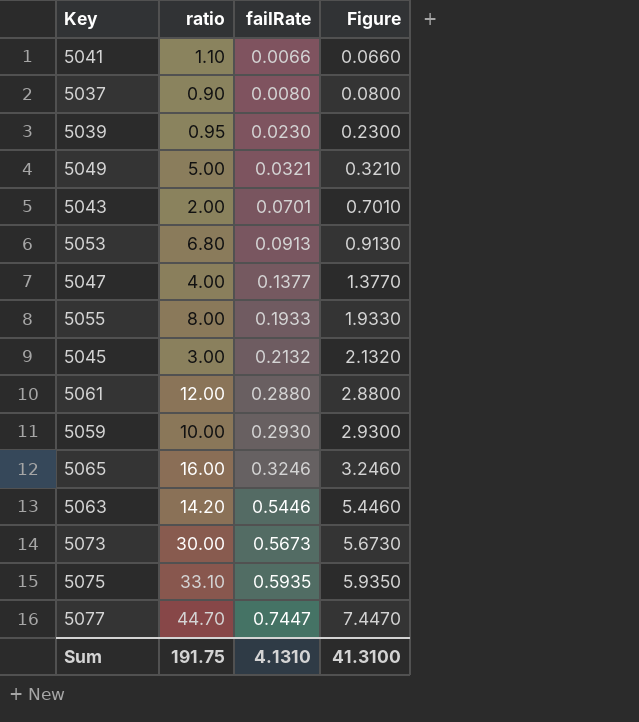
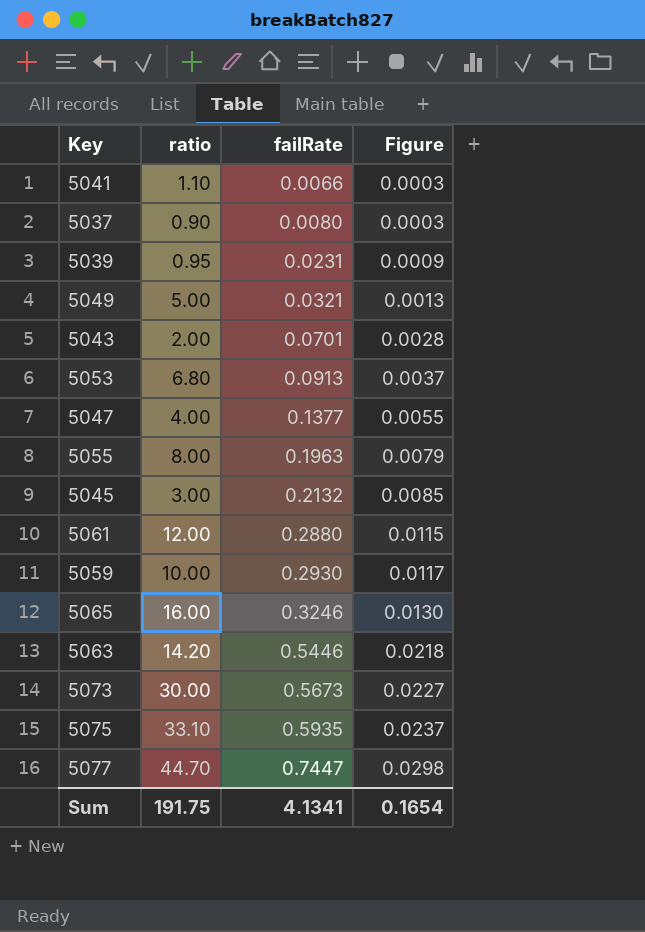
column Figure | formula: [failRate] * 10 -> [failRate] * 0.04
5039 | failRate: 0.0230 -> 0.0231
5055 | failRate: 0.1933 -> 0.1963
Sum | failRate: 4.1310 -> 4.1341
Sum | Figure: 41.3100 -> 0.1654

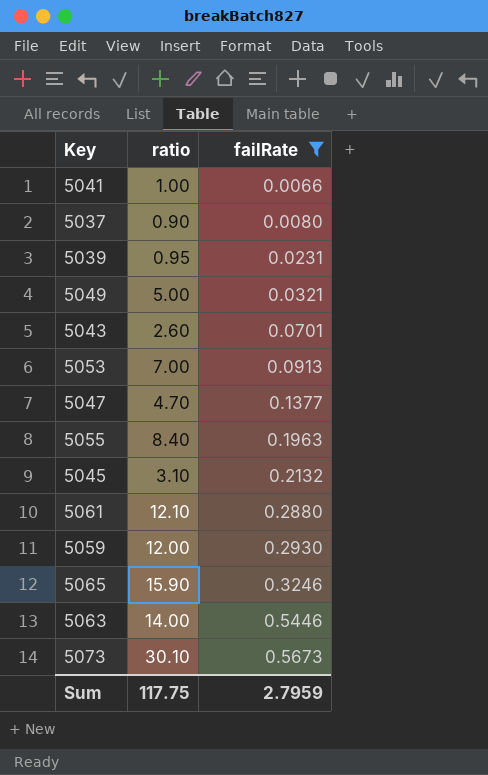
filter: none -> failRate <= 0.5673
column Figure | formula: [failRate] * 0.04 -> none
5041 | ratio: 1.10 -> 1.00
5043 | ratio: 2.00 -> 2.60
5053 | ratio: 6.80 -> 7.00
5047 | ratio: 4.00 -> 4.70
5055 | ratio: 8.00 -> 8.40
5045 | ratio: 3.00 -> 3.10
5061 | ratio: 12.00 -> 12.10
5059 | ratio: 10.00 -> 12.00
5065 | ratio: 16.00 -> 15.90
5063 | ratio: 14.20 -> 14.00
5073 | ratio: 30.00 -> 30.10
Sum | ratio: 191.75 -> 117.75
Sum | failRate: 4.1341 -> 2.7959

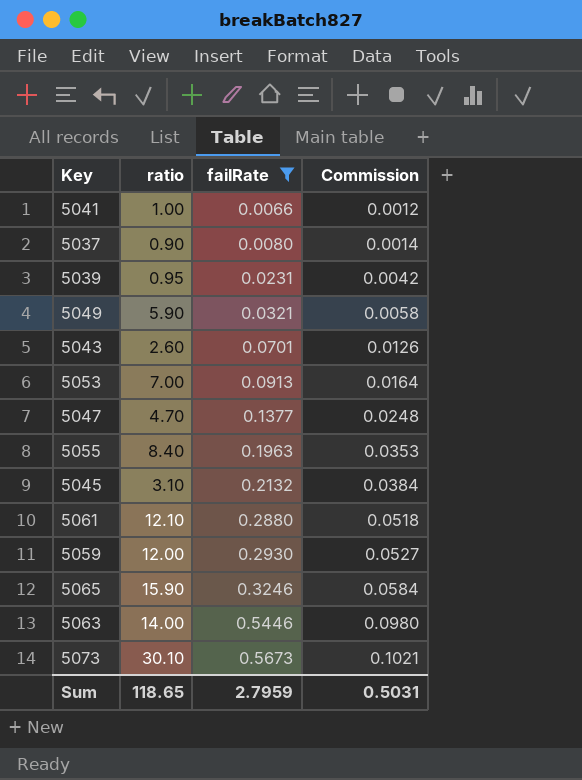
column Commission | formula: none -> [failRate] * 0.18
5049 | ratio: 5.00 -> 5.90
Sum | ratio: 117.75 -> 118.65

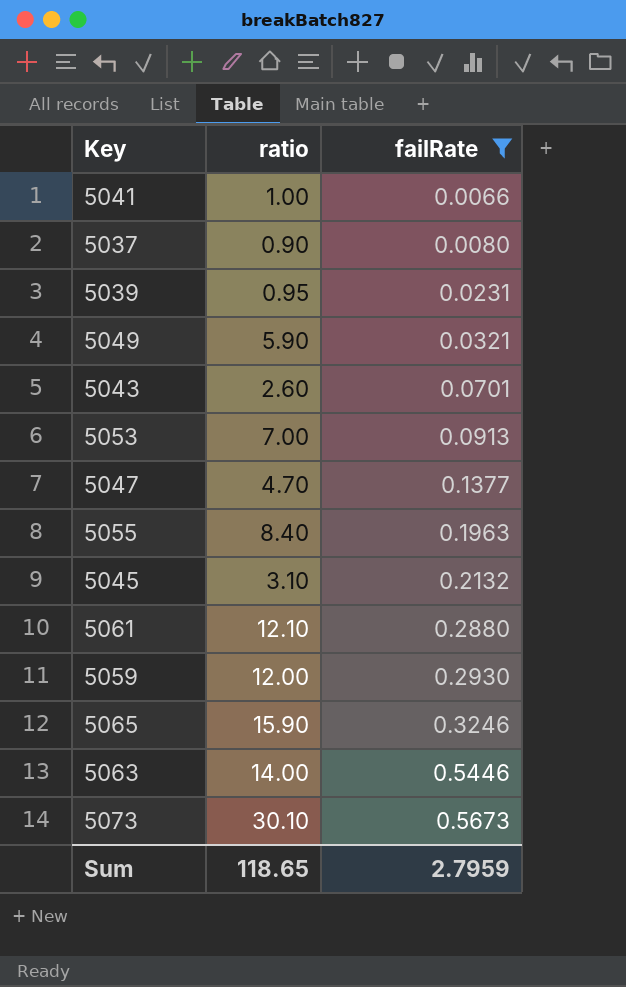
column Commission | formula: [failRate] * 0.18 -> none

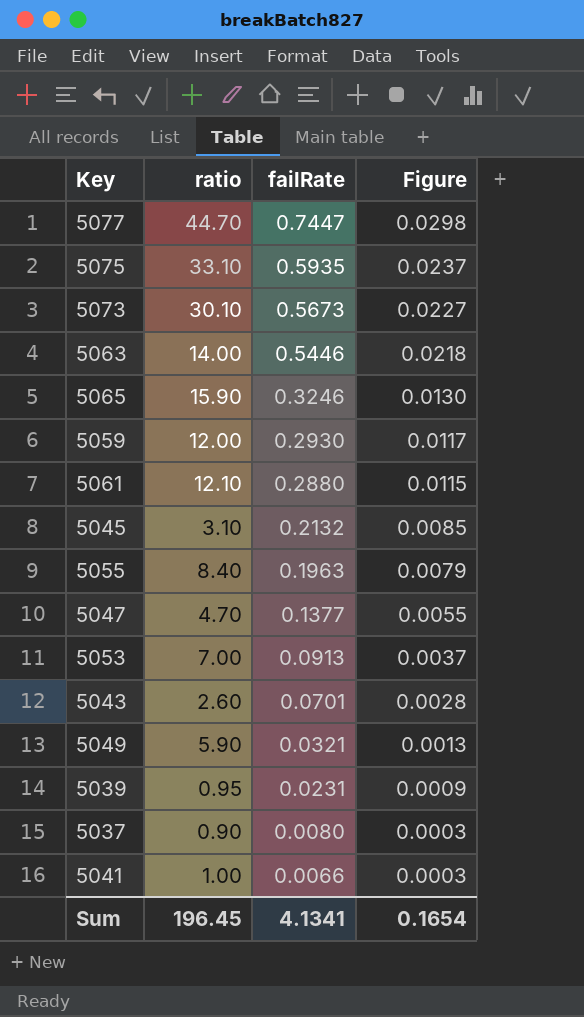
filter: failRate <= 0.5673 -> none
row order: failRate ascending -> failRate descending
column Figure | formula: none -> [failRate] * 0.04
Sum | ratio: 118.65 -> 196.45
Sum | failRate: 2.7959 -> 4.1341

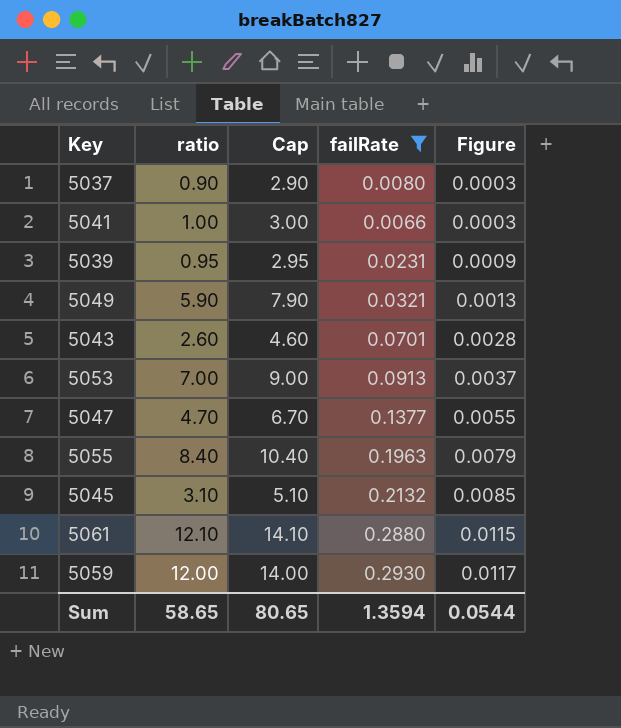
filter: none -> failRate <= 0.2930
row order: failRate descending -> Figure ascending
column Cap | formula: none -> [ratio] + 2
Sum | ratio: 196.45 -> 58.65
Sum | failRate: 4.1341 -> 1.3594
Sum | Figure: 0.1654 -> 0.0544

